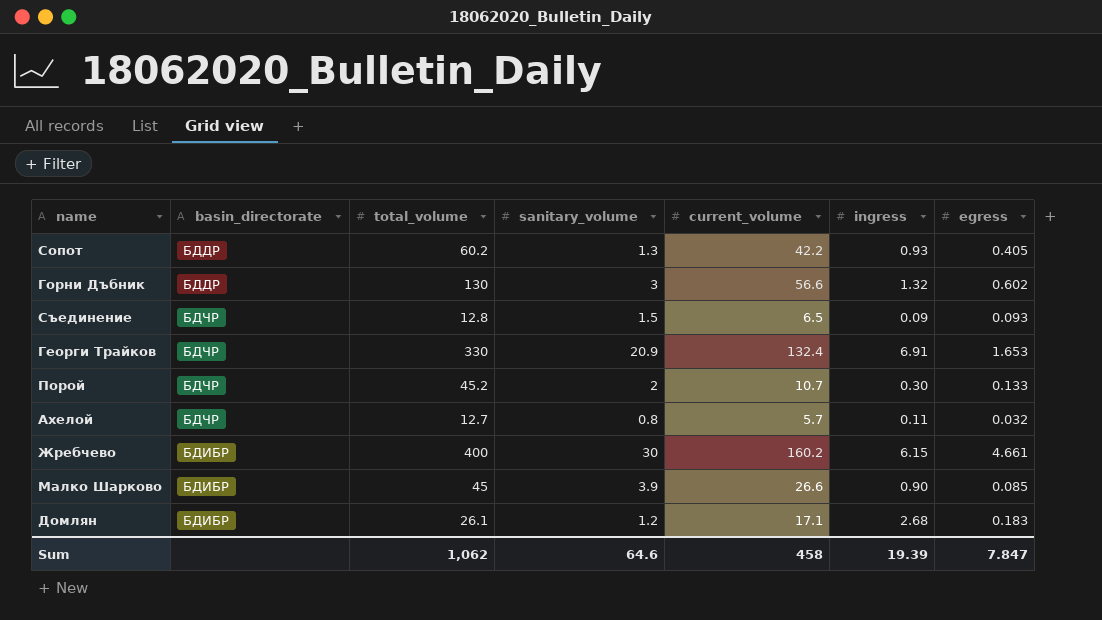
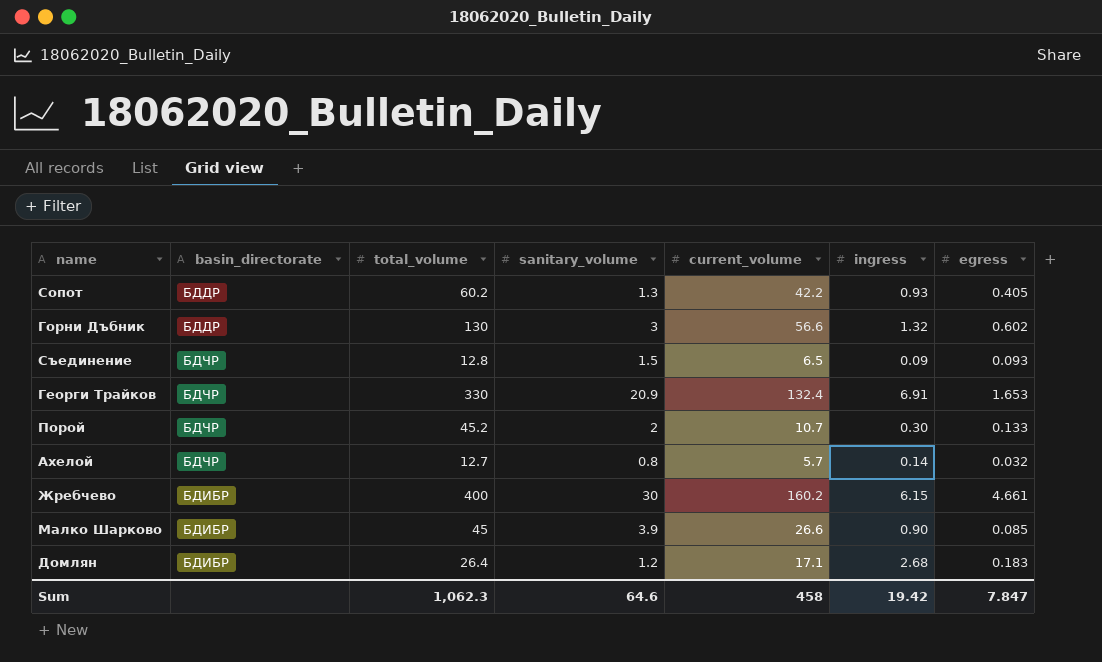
Ахелой | ingress: 0.11 -> 0.14
Домлян | total_volume: 26.1 -> 26.4
Sum | total_volume: 1,062 -> 1,062.3
Sum | ingress: 19.39 -> 19.42

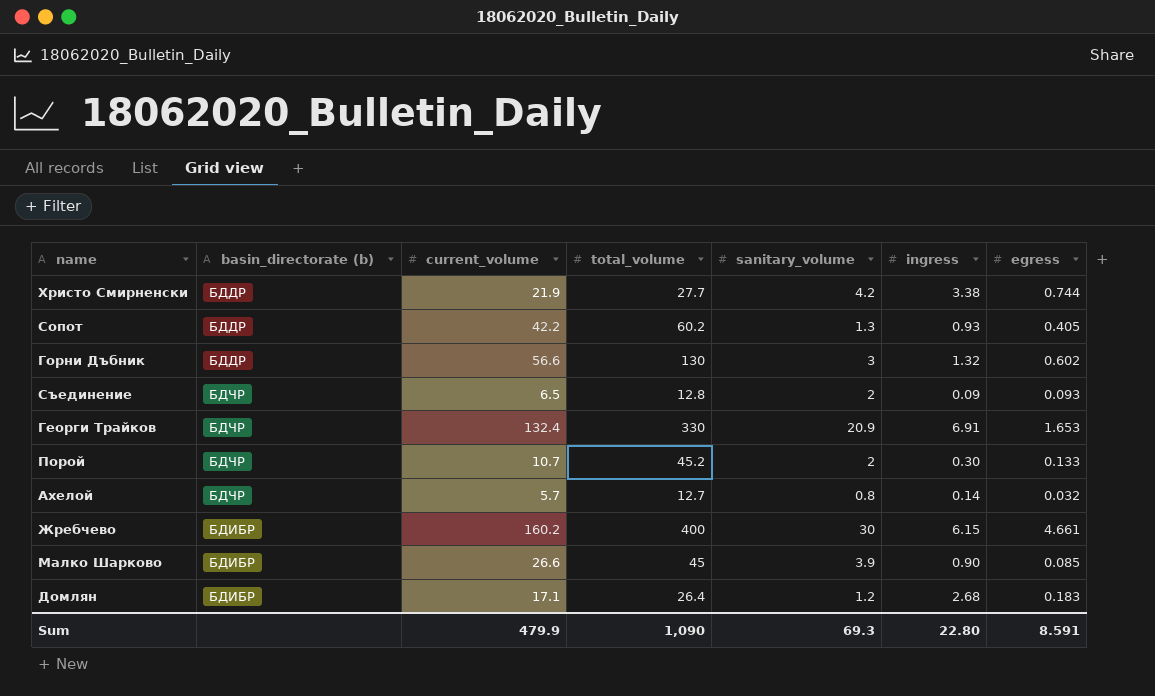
column name: basin_directorate -> basin_directorate (b)
column current_volume | position: 5 -> 3
row Христо Смирненски: none -> БДДР | 21.9 | 27.7 | 4.2 | 3.38 | 0.744
Съединение | sanitary_volume: 1.5 -> 2
Sum | current_volume: 458 -> 479.9
Sum | total_volume: 1,062.3 -> 1,090
Sum | sanitary_volume: 64.6 -> 69.3
Sum | ingress: 19.42 -> 22.80
Sum | egress: 7.847 -> 8.591

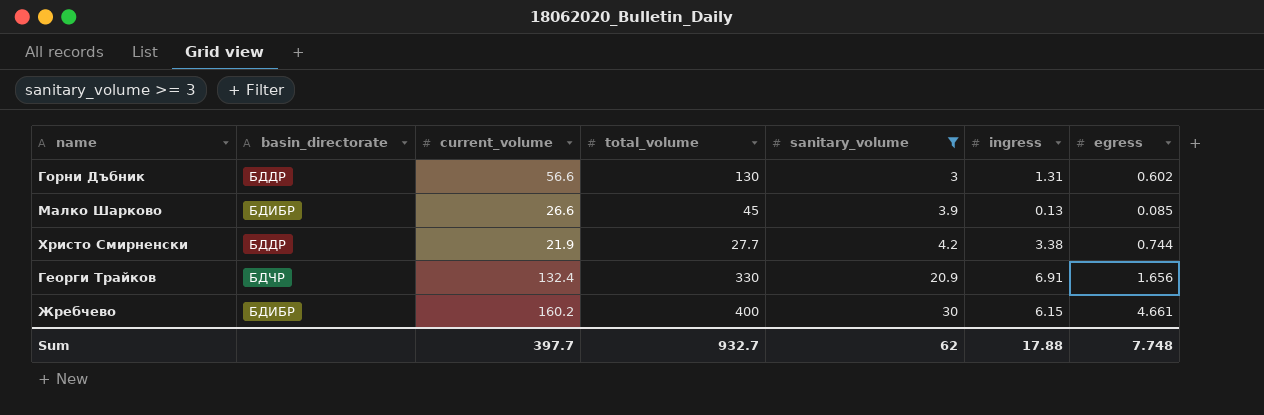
filter: none -> sanitary_volume >= 3
row order: none -> sanitary_volume ascending
column name: basin_directorate (b) -> basin_directorate
Горни Дъбник | ingress: 1.32 -> 1.31
Малко Шарково | ingress: 0.90 -> 0.13
Георги Трайков | egress: 1.653 -> 1.656
Sum | current_volume: 479.9 -> 397.7
Sum | total_volume: 1,090 -> 932.7
Sum | sanitary_volume: 69.3 -> 62
Sum | ingress: 22.80 -> 17.88
Sum | egress: 8.591 -> 7.748

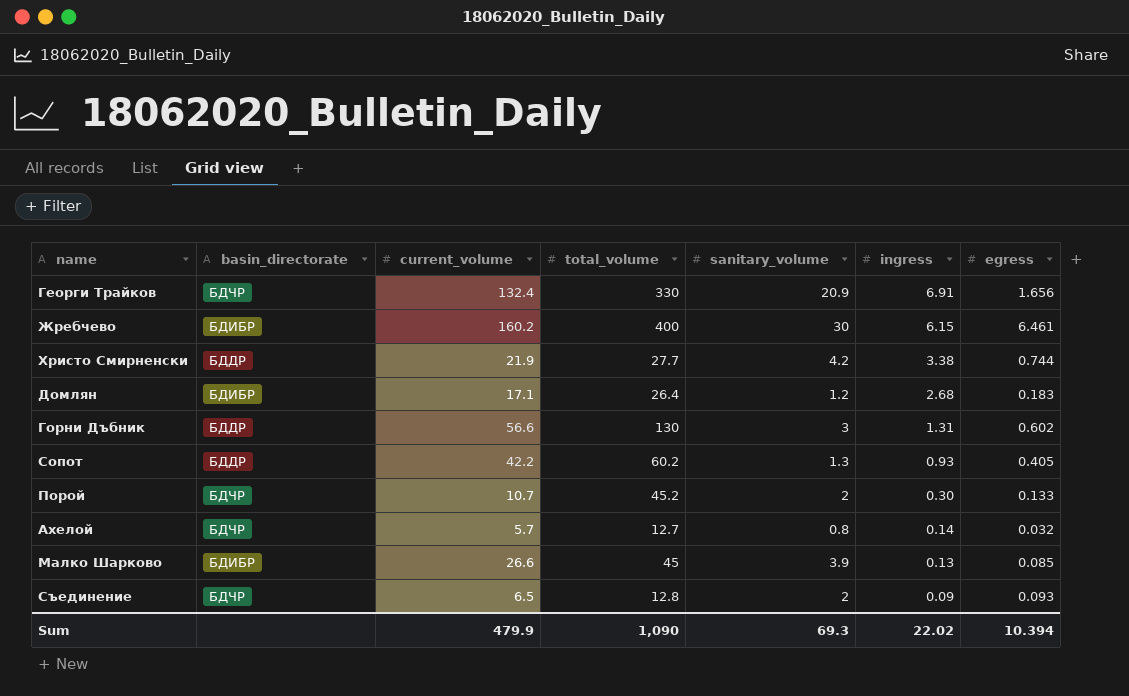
filter: sanitary_volume >= 3 -> none
row order: sanitary_volume ascending -> ingress descending
Жребчево | egress: 4.661 -> 6.461
Sum | current_volume: 397.7 -> 479.9
Sum | total_volume: 932.7 -> 1,090
Sum | sanitary_volume: 62 -> 69.3
Sum | ingress: 17.88 -> 22.02
Sum | egress: 7.748 -> 10.394

